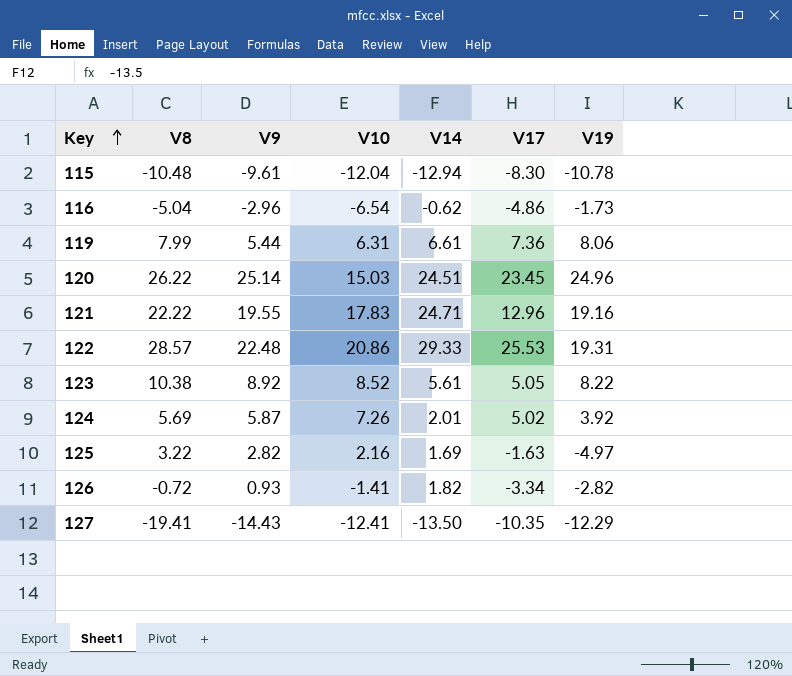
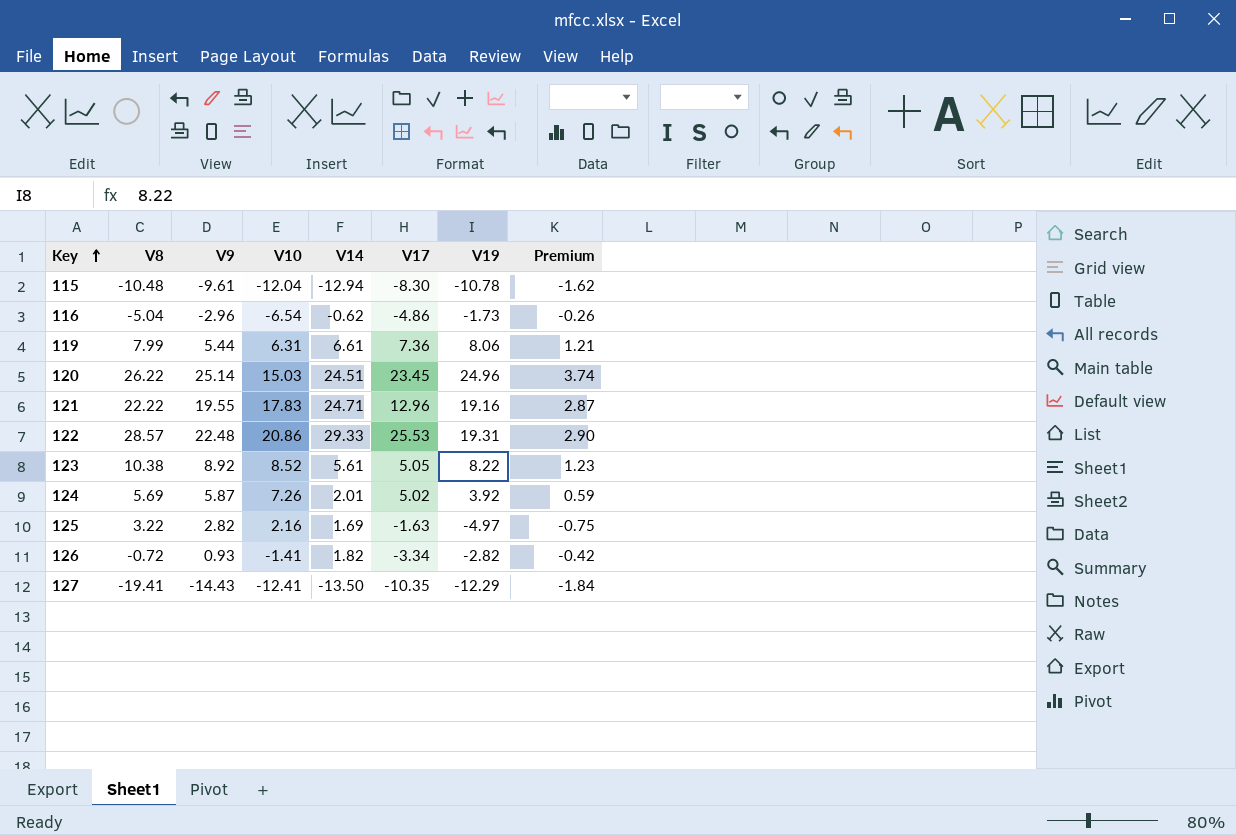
column Premium | formula: none -> [V19] * 0.15

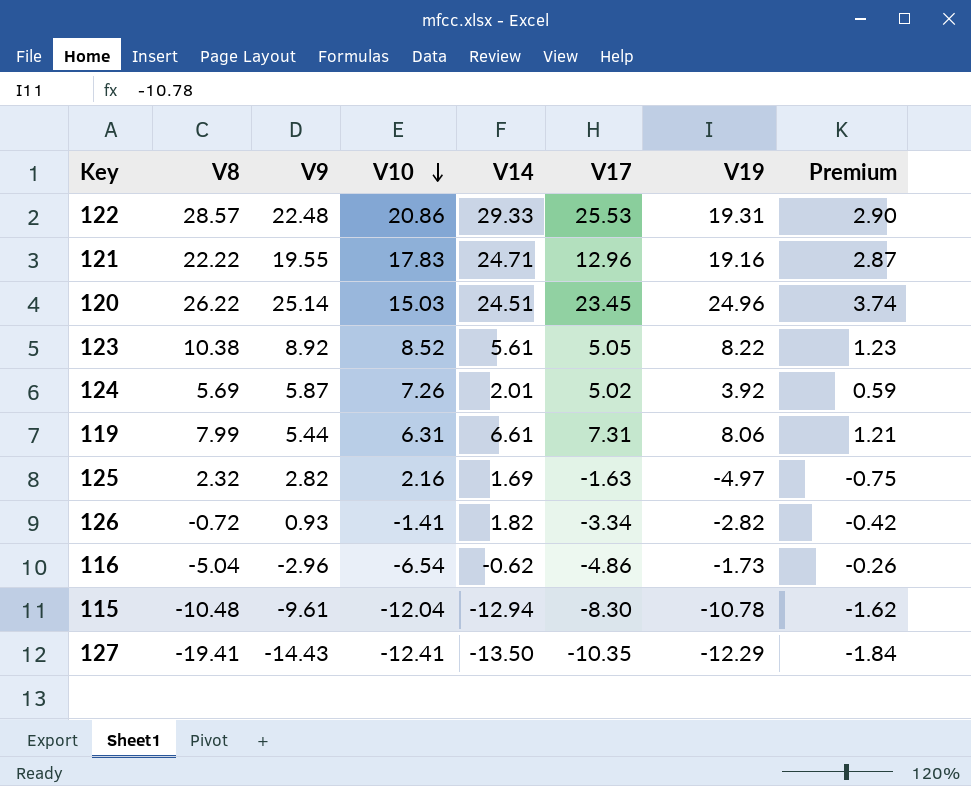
row order: Key ascending -> V10 descending
119 | V17: 7.36 -> 7.31
125 | V8: 3.22 -> 2.32

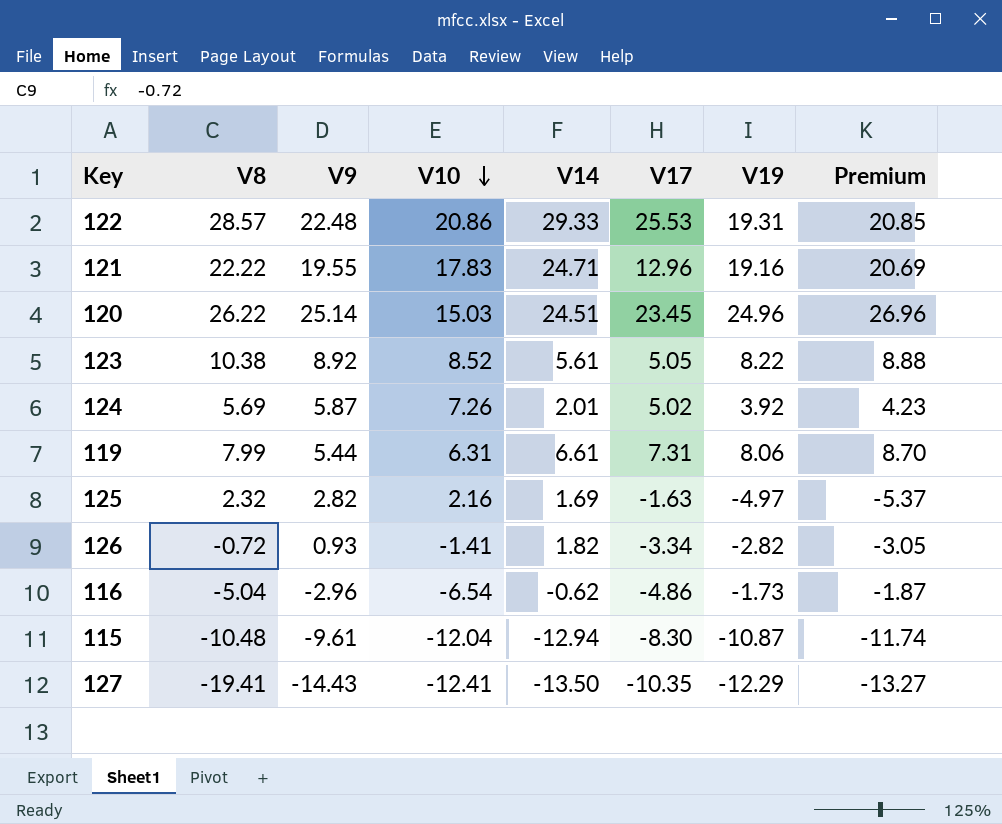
column Premium | formula: [V19] * 0.15 -> [V19] * 1.08
115 | V19: -10.78 -> -10.87

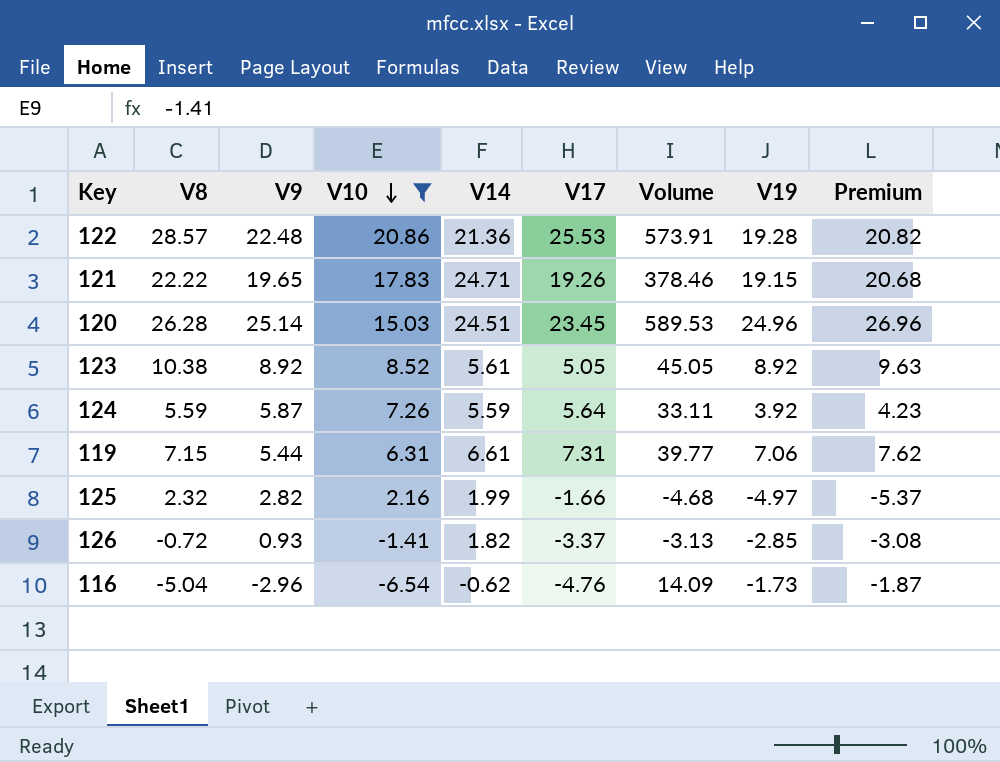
filter: none -> V10 >= -6.54
column Volume | formula: none -> [V9] * [V17]
122 | V14: 29.33 -> 21.36
122 | V19: 19.31 -> 19.28
122 | Premium: 20.85 -> 20.82
121 | V9: 19.55 -> 19.65
121 | V17: 12.96 -> 19.26
121 | V19: 19.16 -> 19.15
121 | Premium: 20.69 -> 20.68
120 | V8: 26.22 -> 26.28
123 | V19: 8.22 -> 8.92
123 | Premium: 8.88 -> 9.63
124 | V8: 5.69 -> 5.59
124 | V14: 2.01 -> 5.59
124 | V17: 5.02 -> 5.64
119 | V8: 7.99 -> 7.15
119 | V19: 8.06 -> 7.06
119 | Premium: 8.70 -> 7.62
125 | V14: 1.69 -> 1.99
125 | V17: -1.63 -> -1.66
126 | V17: -3.34 -> -3.37
126 | V19: -2.82 -> -2.85
126 | Premium: -3.05 -> -3.08
116 | V17: -4.86 -> -4.76

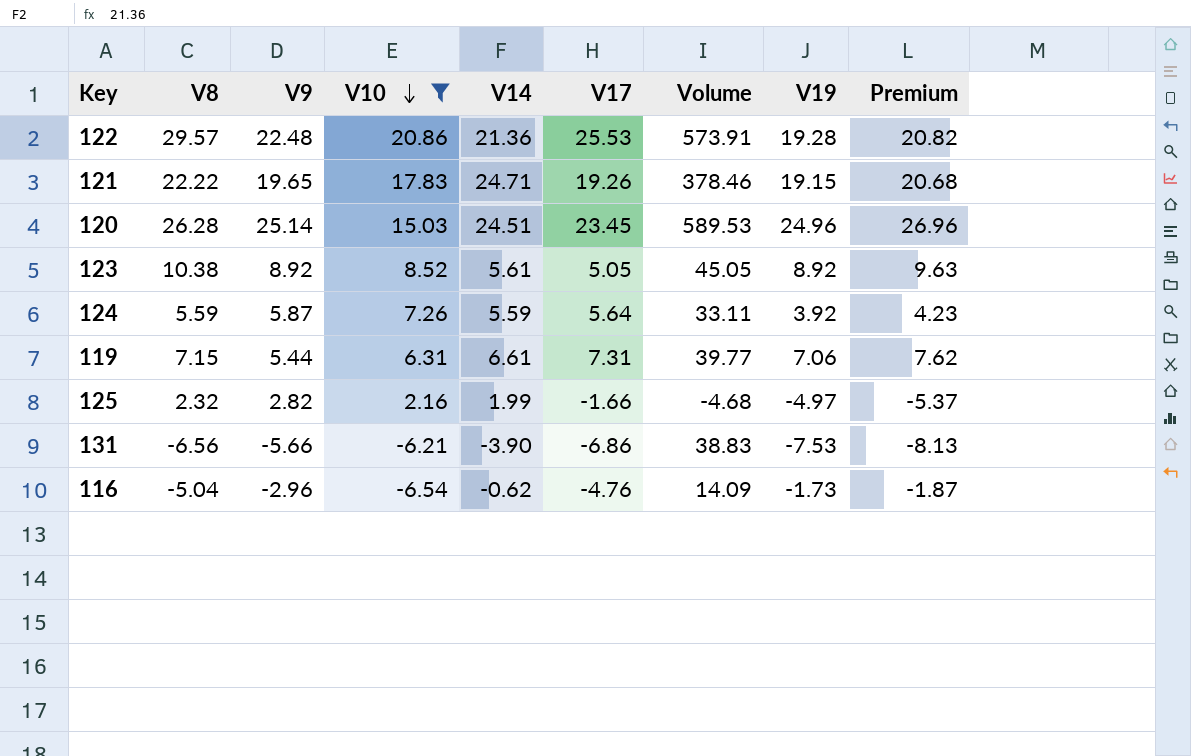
row 126: -0.72 | 0.93 | -1.41 | 1.82 | -3.37 | -3.13 | -2.85 | -3.08 -> none
122 | V8: 28.57 -> 29.57
row 131: none -> -6.56 | -5.66 | -6.21 | -3.90 | -6.86 | 38.83 | -7.53 | -8.13

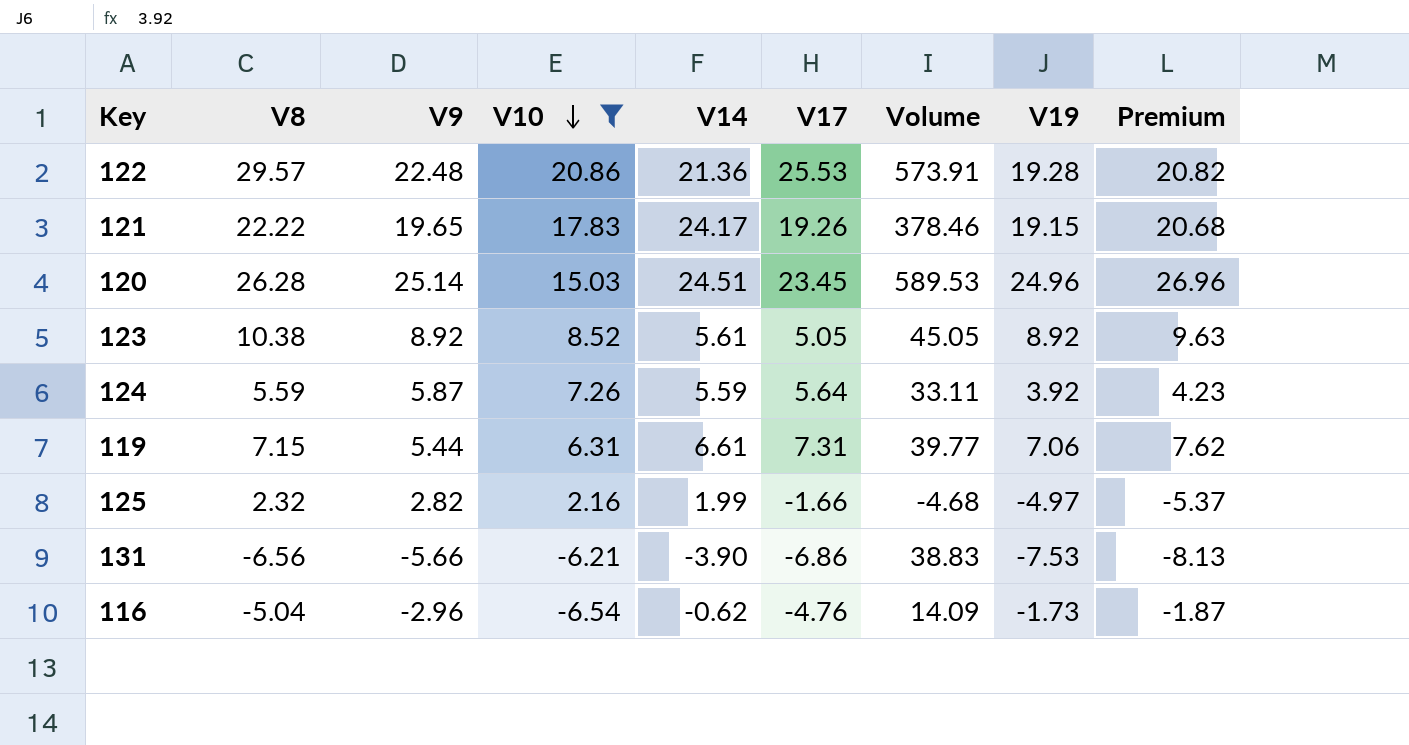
121 | V14: 24.71 -> 24.17

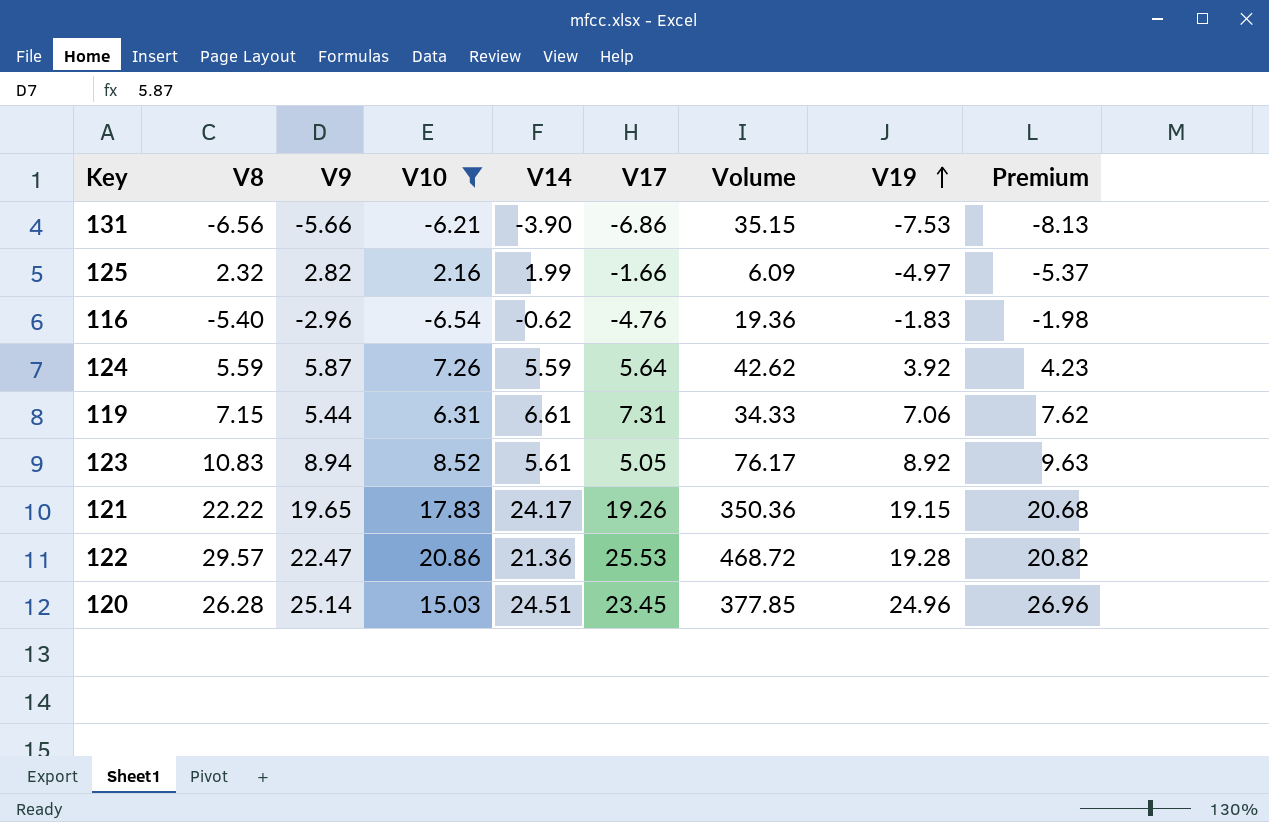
row order: V10 descending -> V19 ascending
column Volume | formula: [V9] * [V17] -> [V9] * [V10]
116 | V8: -5.04 -> -5.40
116 | V19: -1.73 -> -1.83
116 | Premium: -1.87 -> -1.98
123 | V8: 10.38 -> 10.83
123 | V9: 8.92 -> 8.94
122 | V9: 22.48 -> 22.47

